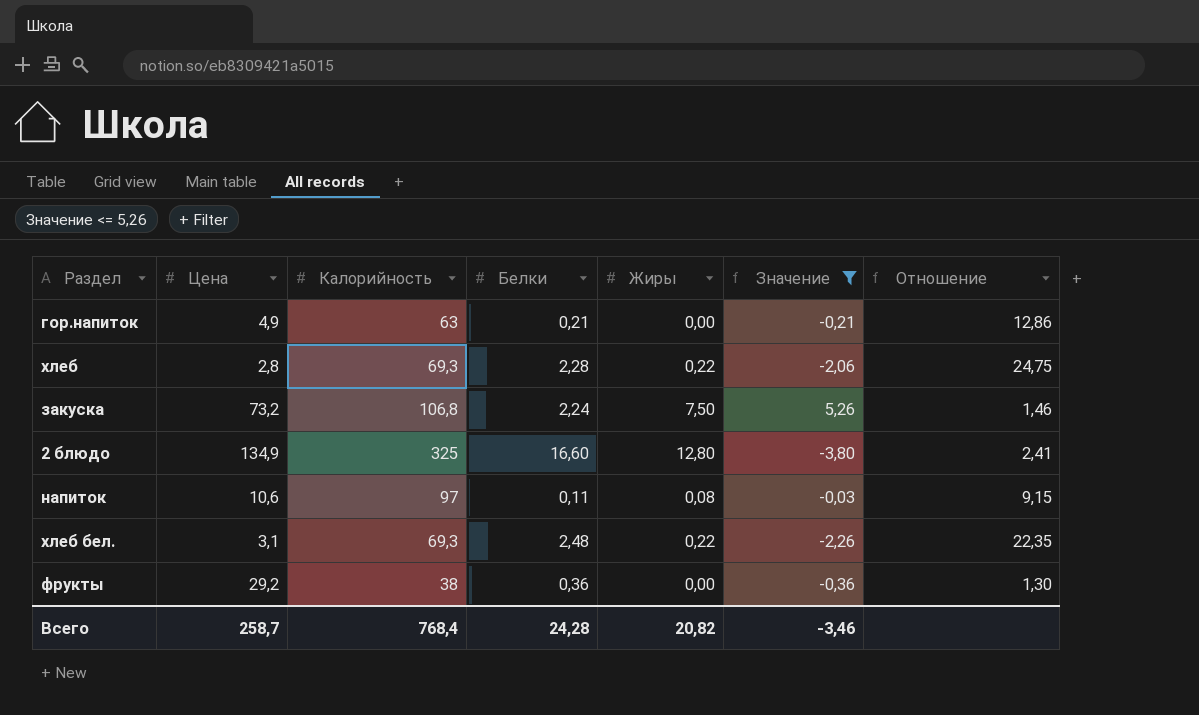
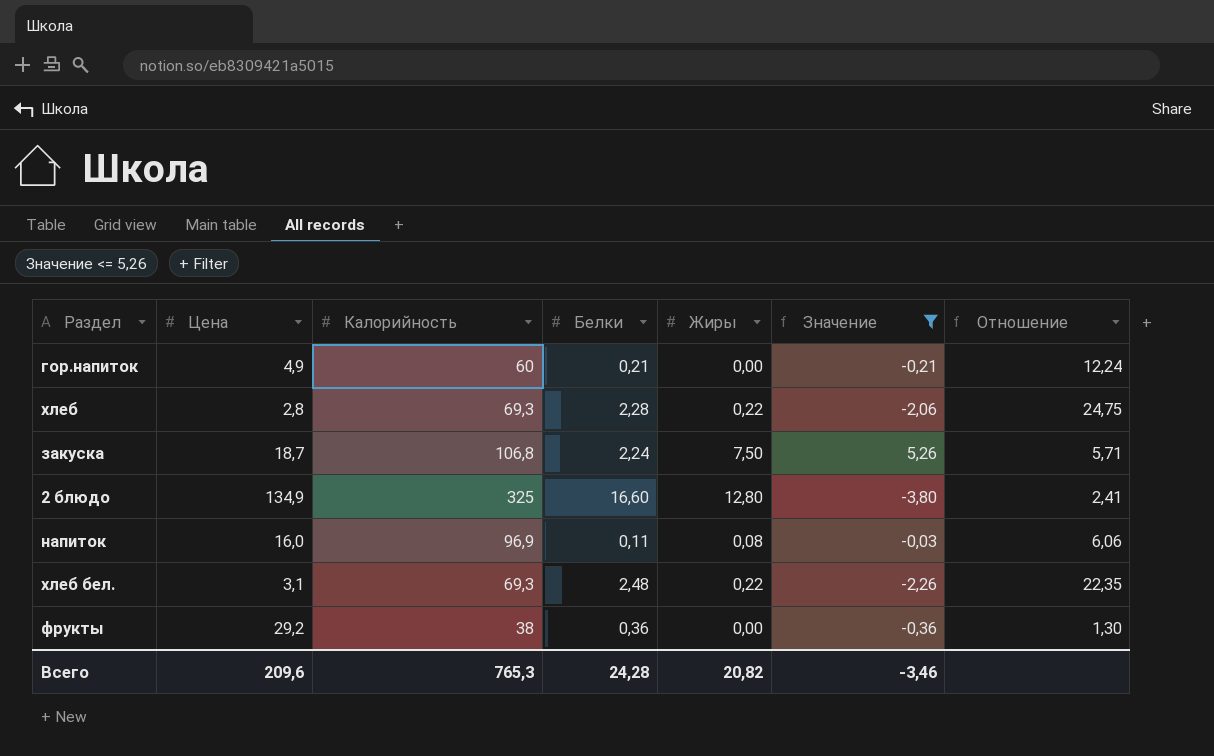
гор.напиток | Калорийность: 63 -> 60
гор.напиток | Отношение: 12,86 -> 12,24
закуска | Цена: 73,2 -> 18,7
закуска | Отношение: 1,46 -> 5,71
напиток | Цена: 10,6 -> 16,0
напиток | Калорийность: 97 -> 96,9
напиток | Отношение: 9,15 -> 6,06
Всего | Цена: 258,7 -> 209,6
Всего | Калорийность: 768,4 -> 765,3

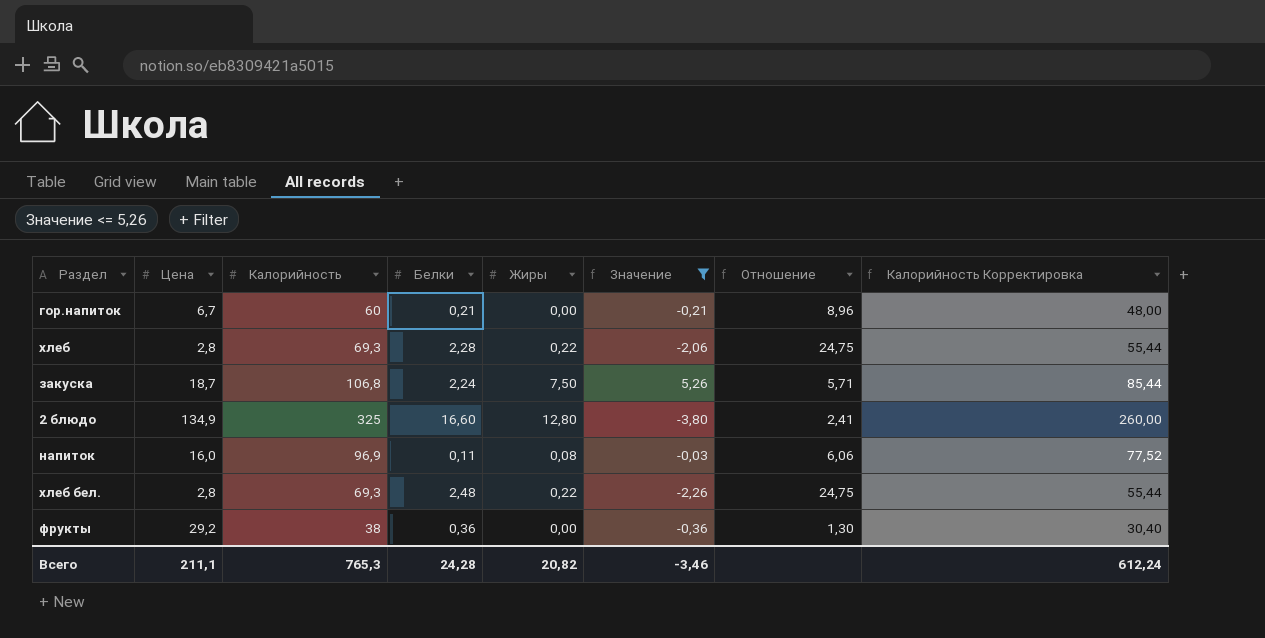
column Калорийность Корректировка | formula: none -> [Калорийность] * 0,8
гор.напиток | Цена: 4,9 -> 6,7
гор.напиток | Отношение: 12,24 -> 8,96
хлеб бел. | Цена: 3,1 -> 2,8
хлеб бел. | Отношение: 22,35 -> 24,75
Всего | Цена: 209,6 -> 211,1

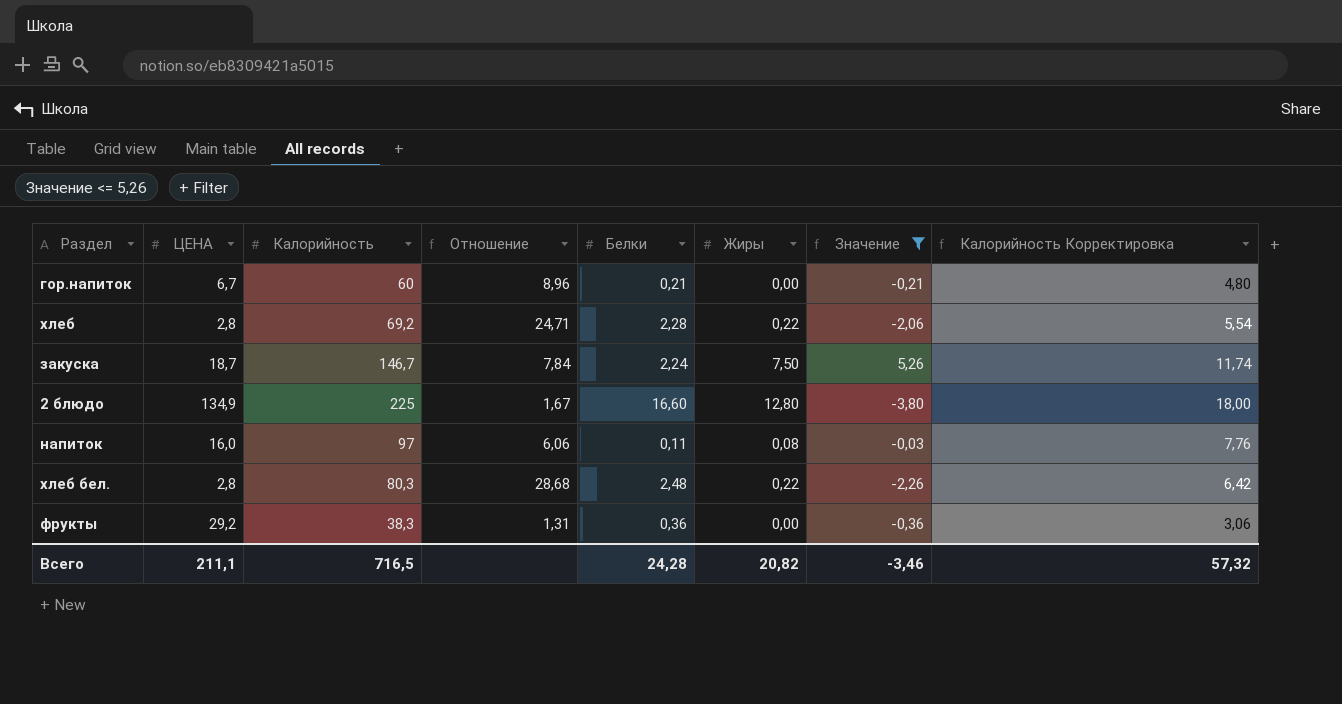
column name: Цена -> ЦЕНА
column Отношение | position: 7 -> 4
column Калорийность Корректировка | formula: [Калорийность] * 0,8 -> [Калорийность] * 0,08
хлеб | Калорийность: 69,3 -> 69,2
хлеб | Отношение: 24,75 -> 24,71
закуска | Калорийность: 106,8 -> 146,7
закуска | Отношение: 5,71 -> 7,84
2 блюдо | Калорийность: 325 -> 225
2 блюдо | Отношение: 2,41 -> 1,67
напиток | Калорийность: 96,9 -> 97
хлеб бел. | Калорийность: 69,3 -> 80,3
хлеб бел. | Отношение: 24,75 -> 28,68
фрукты | Калорийность: 38 -> 38,3
фрукты | Отношение: 1,30 -> 1,31
Всего | Калорийность: 765,3 -> 716,5
Всего | Калорийность Корректировка: 612,24 -> 57,32

